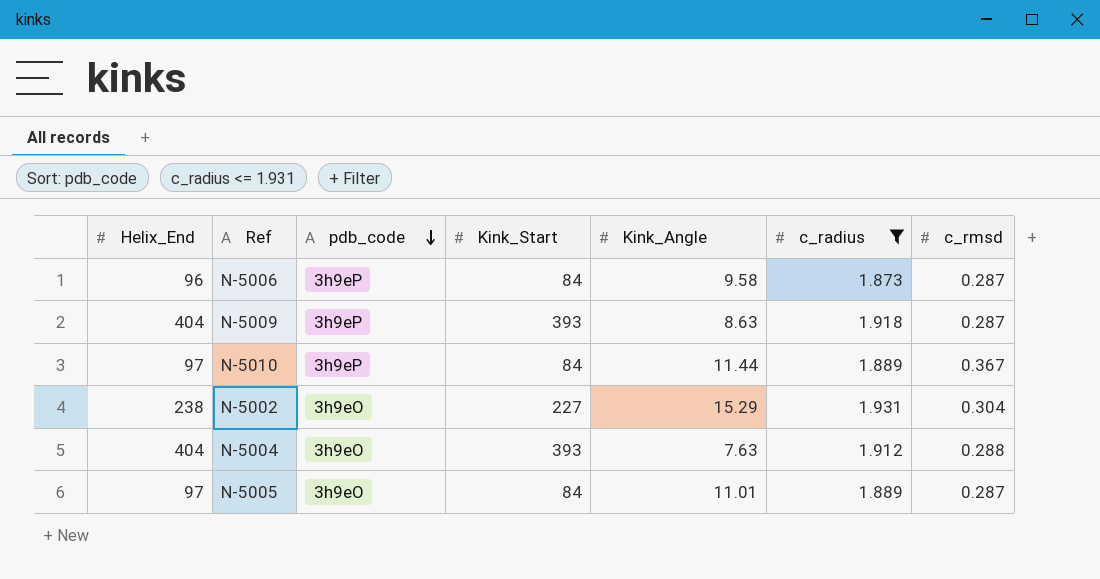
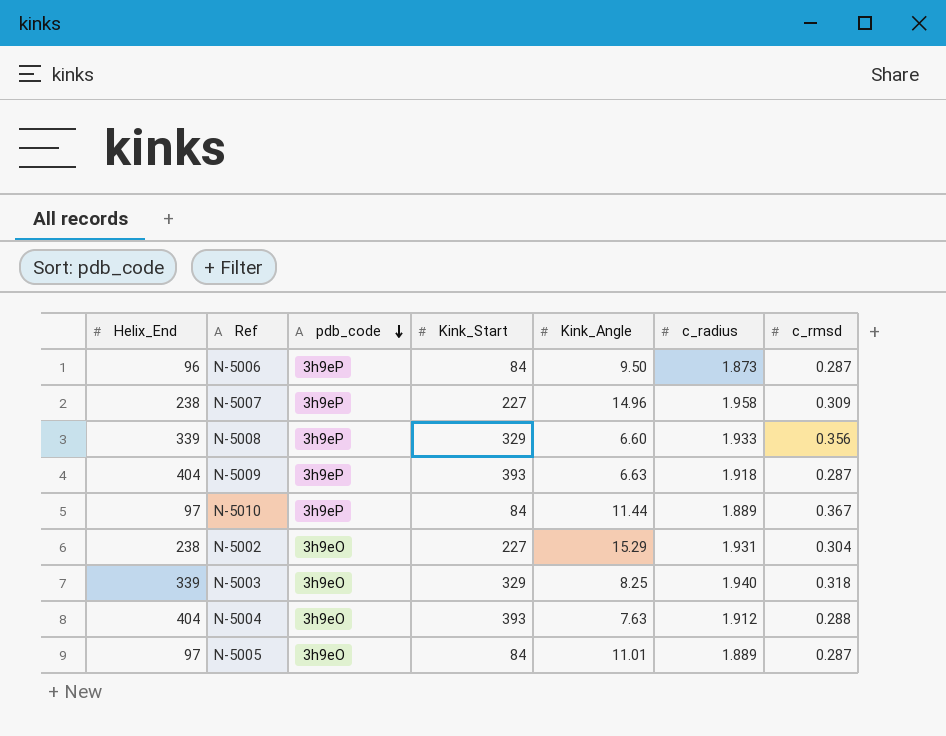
filter: c_radius <= 1.931 -> none
N-5006 | Kink_Angle: 9.58 -> 9.50
N-5009 | Kink_Angle: 8.63 -> 6.63

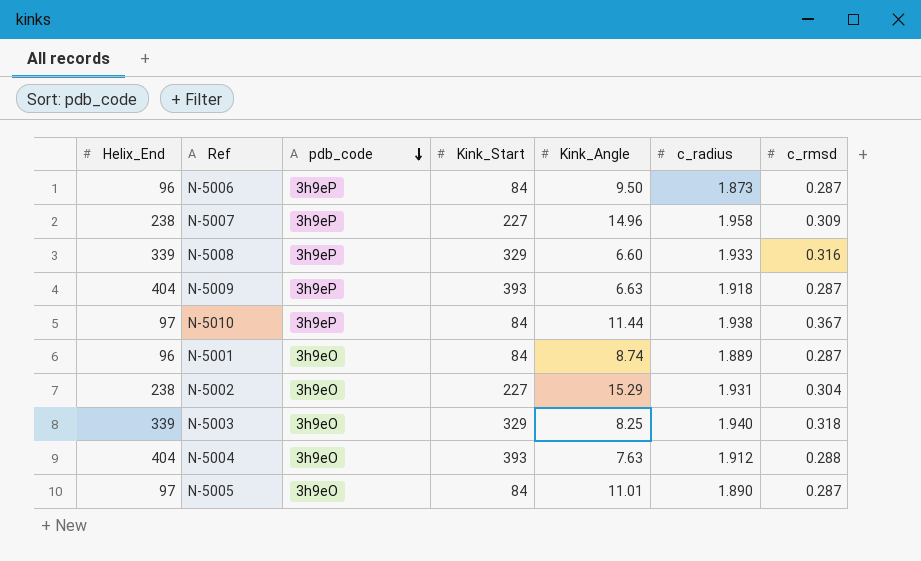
N-5008 | c_rmsd: 0.356 -> 0.316
N-5010 | c_radius: 1.889 -> 1.938
row N-5001: none -> 96 | 3h9eO | 84 | 8.74 | 1.889 | 0.287
N-5005 | c_radius: 1.889 -> 1.890

